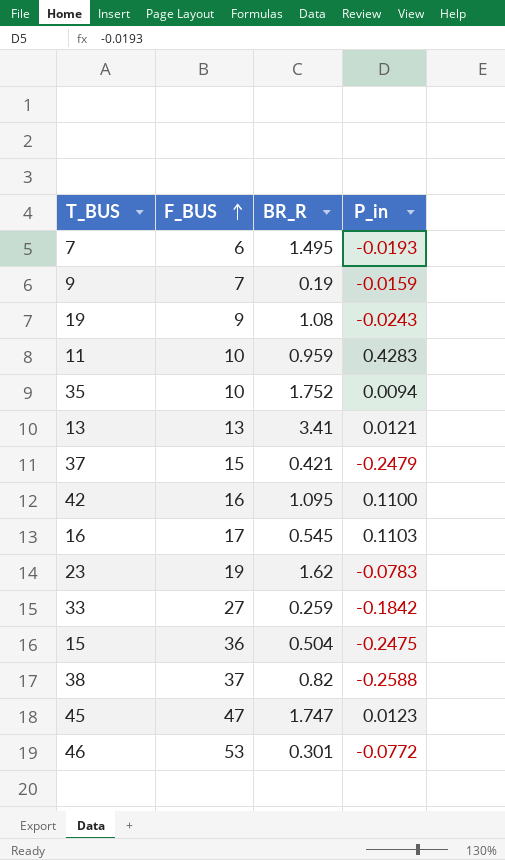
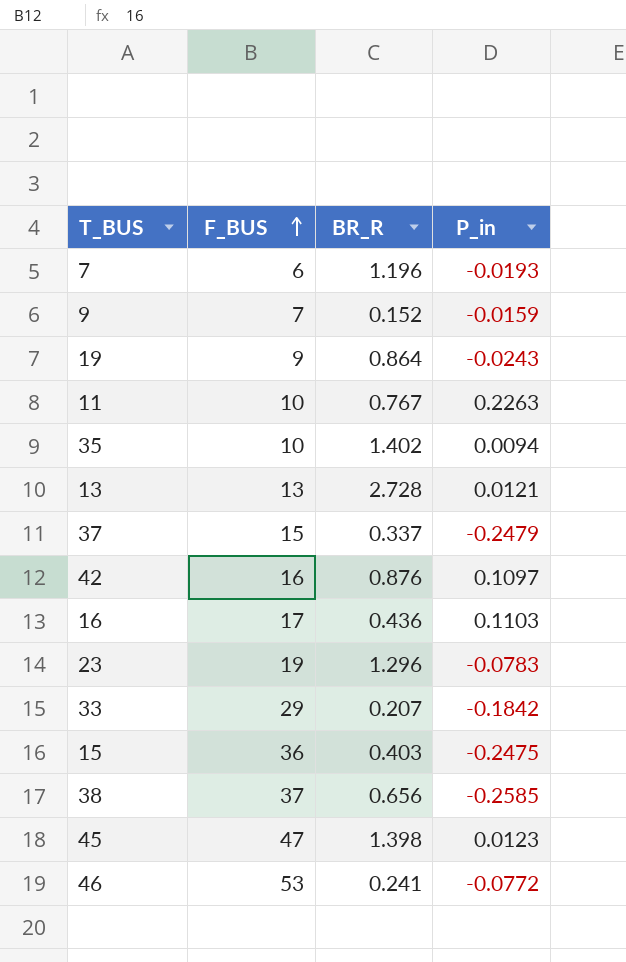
7 | BR_R: 1.495 -> 1.196
9 | BR_R: 0.19 -> 0.152
19 | BR_R: 1.08 -> 0.864
11 | BR_R: 0.959 -> 0.767
11 | P_in: 0.4283 -> 0.2263
35 | BR_R: 1.752 -> 1.402
13 | BR_R: 3.41 -> 2.728
37 | BR_R: 0.421 -> 0.337
42 | BR_R: 1.095 -> 0.876
42 | P_in: 0.1100 -> 0.1097
16 | BR_R: 0.545 -> 0.436
23 | BR_R: 1.62 -> 1.296
33 | F_BUS: 27 -> 29
33 | BR_R: 0.259 -> 0.207
15 | BR_R: 0.504 -> 0.403
38 | BR_R: 0.82 -> 0.656
38 | P_in: -0.2588 -> -0.2585
45 | BR_R: 1.747 -> 1.398
46 | BR_R: 0.301 -> 0.241

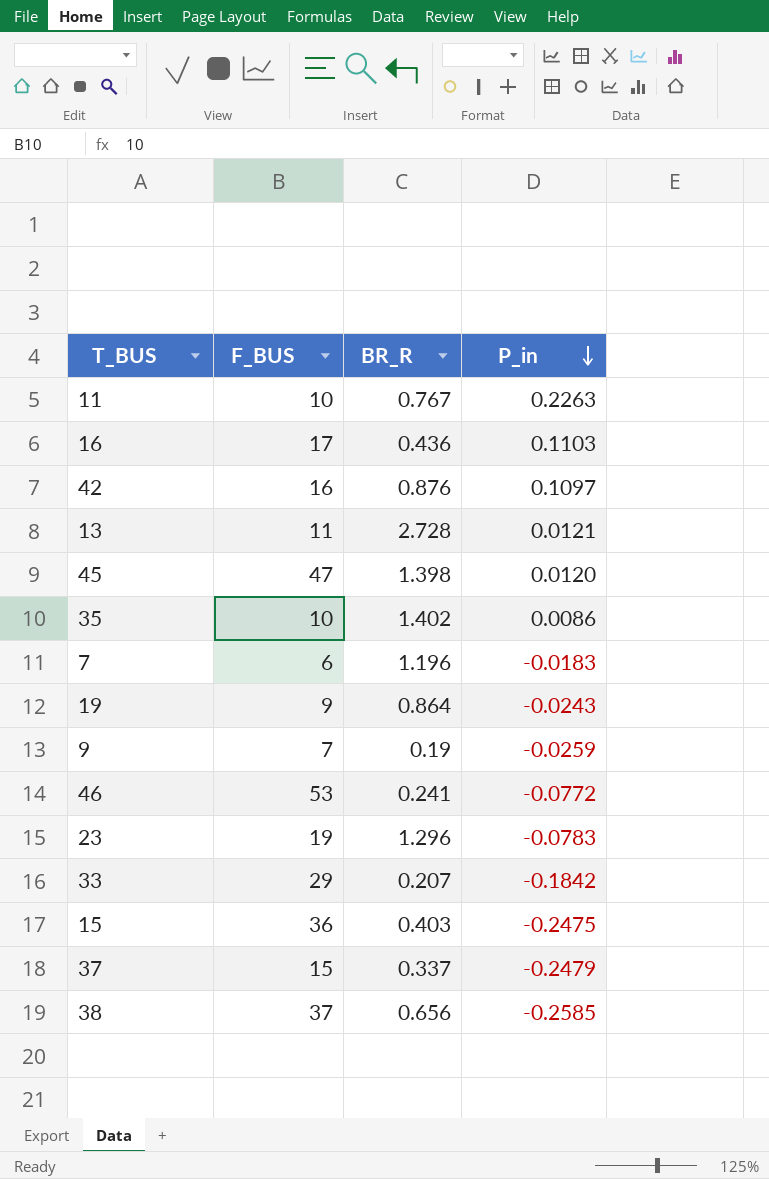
row order: F_BUS ascending -> P_in descending
13 | F_BUS: 13 -> 11
45 | P_in: 0.0123 -> 0.0120
35 | P_in: 0.0094 -> 0.0086
7 | P_in: -0.0193 -> -0.0183
9 | BR_R: 0.152 -> 0.19
9 | P_in: -0.0159 -> -0.0259

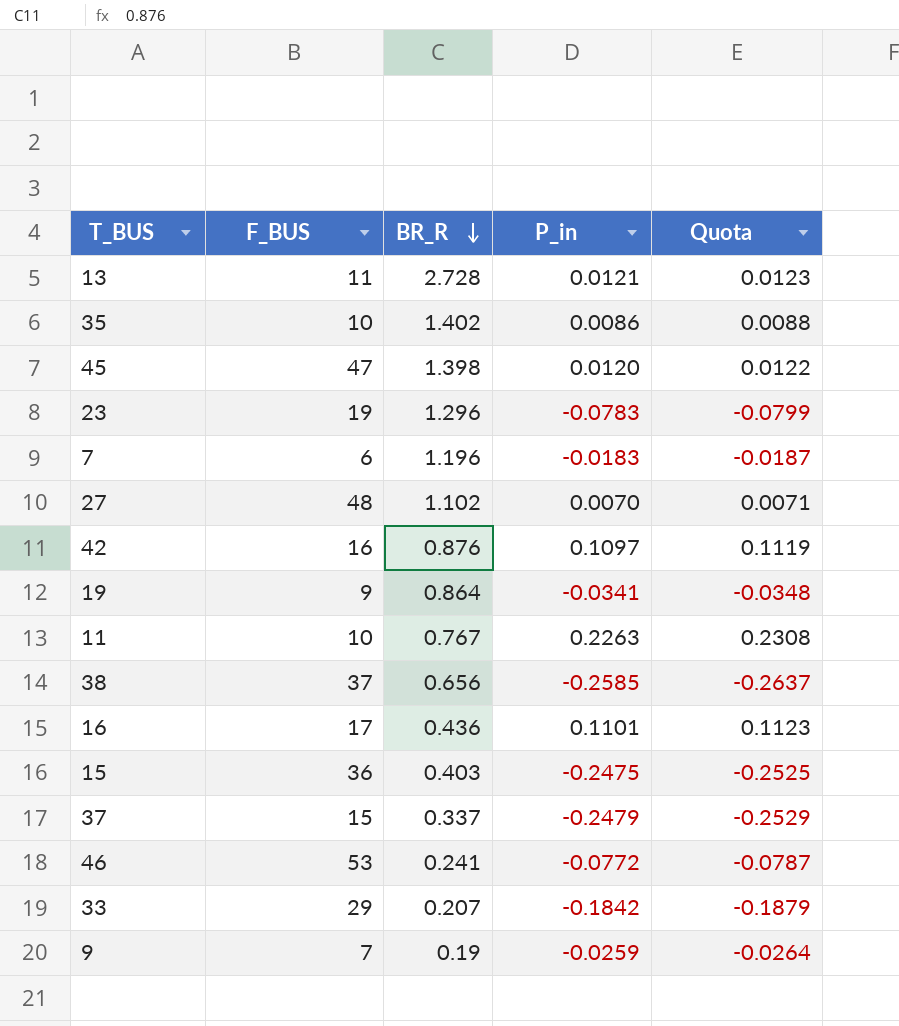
row order: P_in descending -> BR_R descending
column Quota | formula: none -> [P_in] * 1.02
row 27: none -> 48 | 1.102 | 0.0070 | 0.0071
19 | P_in: -0.0243 -> -0.0341
16 | P_in: 0.1103 -> 0.1101

